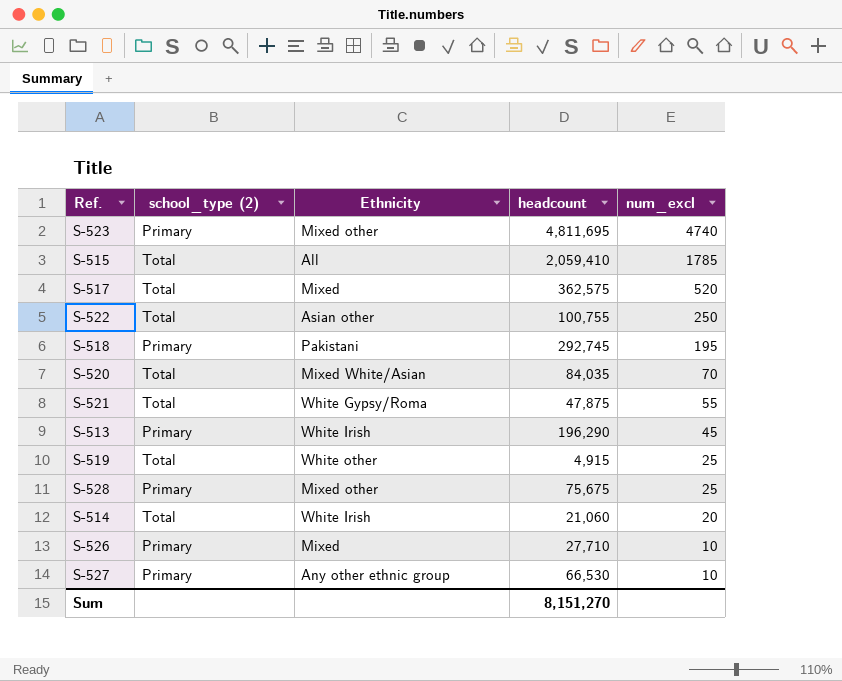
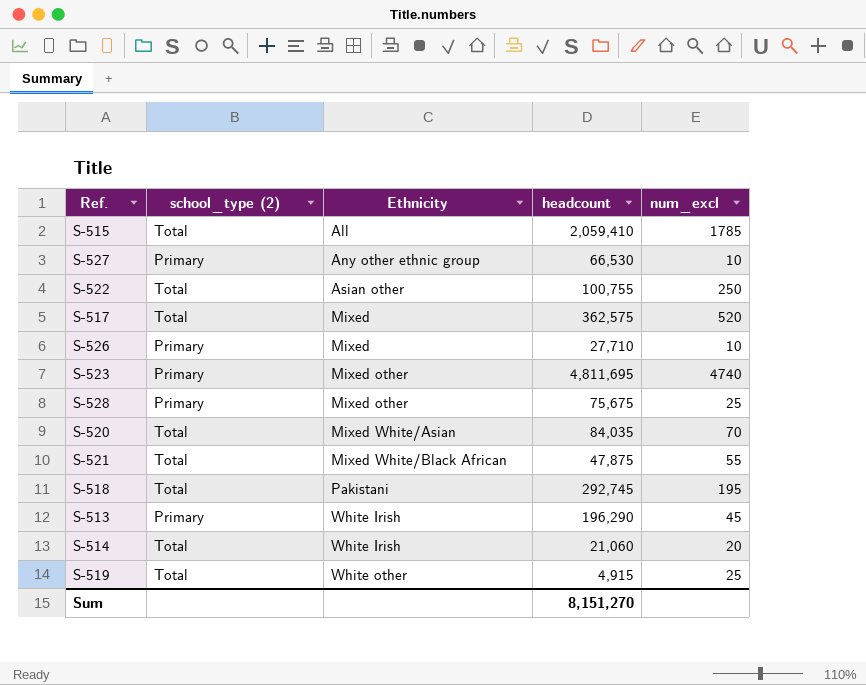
row order: num_excl descending -> Ethnicity ascending
S-521 | Ethnicity: White Gypsy/Roma -> Mixed White/Black African
S-518 | school_type (2): Primary -> Total

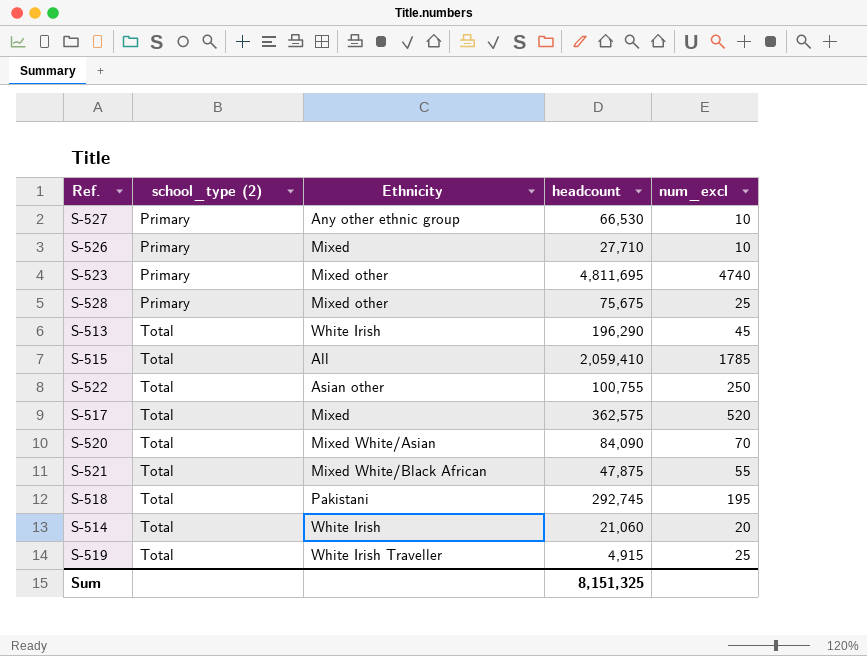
row order: Ethnicity ascending -> school_type (2) ascending
S-513 | school_type (2): Primary -> Total
S-520 | headcount: 84,035 -> 84,090
S-519 | Ethnicity: White other -> White Irish Traveller
Sum | headcount: 8,151,270 -> 8,151,325

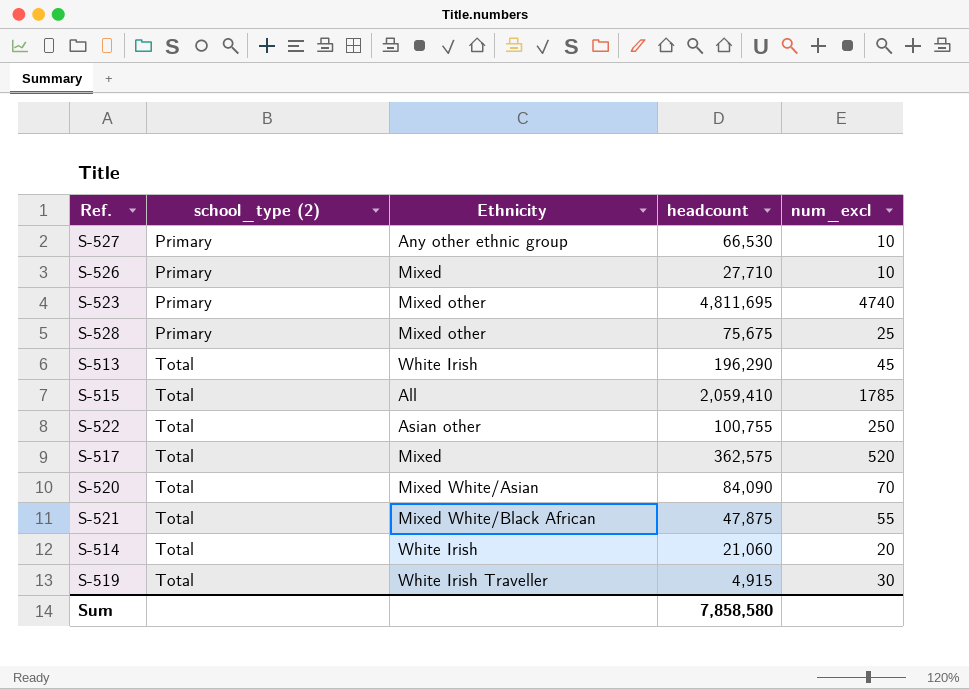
row S-518: Total | Pakistani | 292,745 | 195 -> none
S-519 | num_excl: 25 -> 30
Sum | headcount: 8,151,325 -> 7,858,580

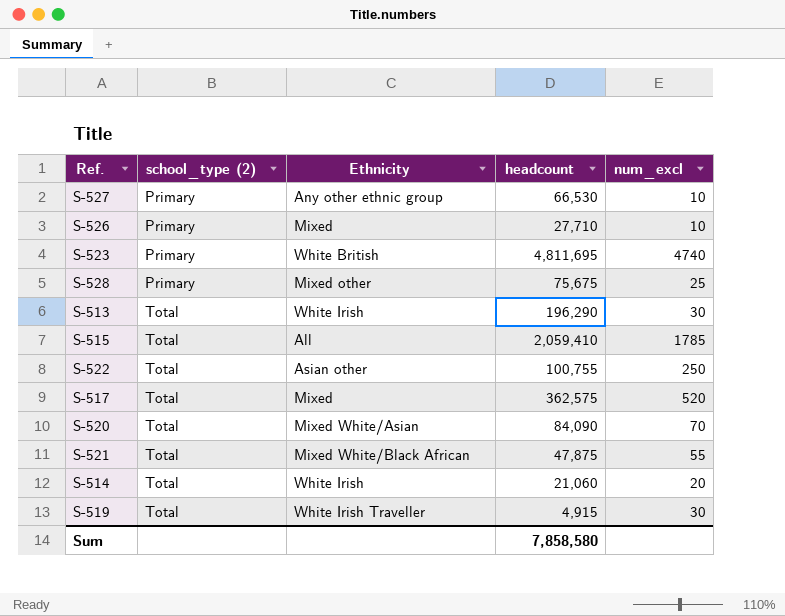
S-523 | Ethnicity: Mixed other -> White British
S-513 | num_excl: 45 -> 30

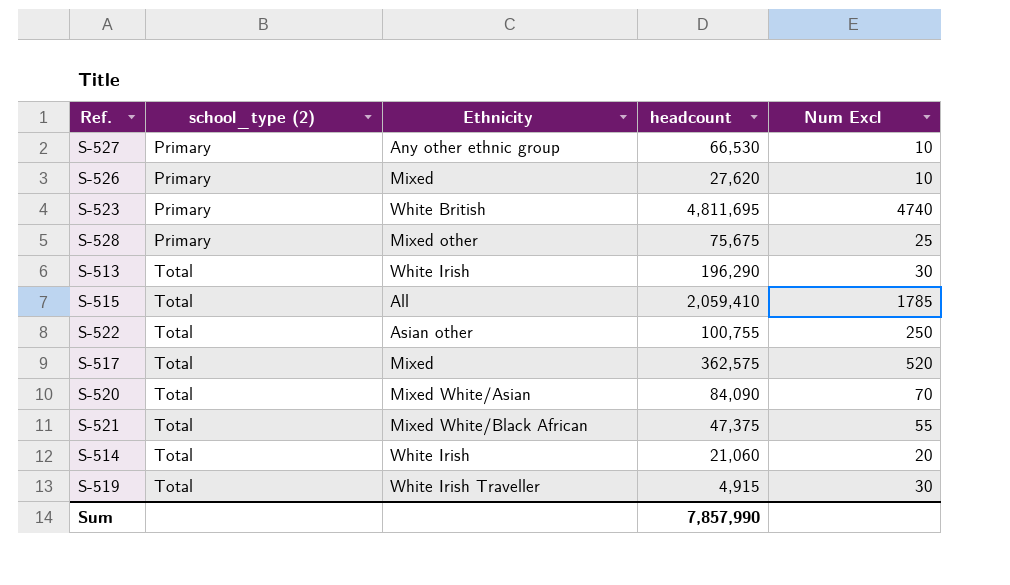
column name: num_excl -> Num Excl
S-526 | headcount: 27,710 -> 27,620
S-521 | headcount: 47,875 -> 47,375
Sum | headcount: 7,858,580 -> 7,857,990

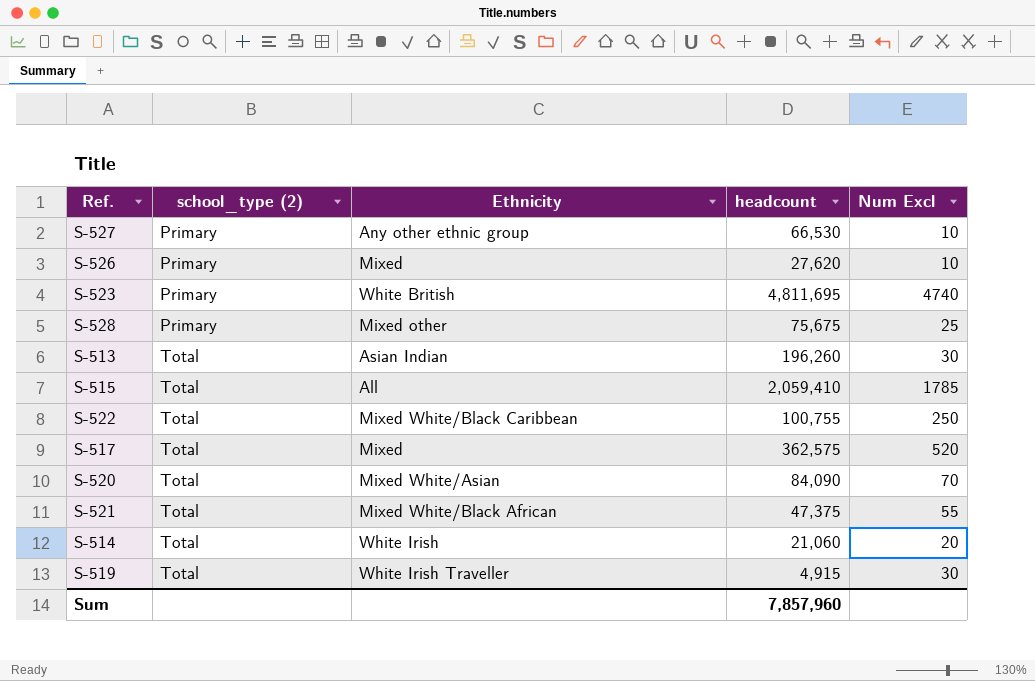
S-513 | Ethnicity: White Irish -> Asian Indian
S-513 | headcount: 196,290 -> 196,260
S-522 | Ethnicity: Asian other -> Mixed White/Black Caribbean
Sum | headcount: 7,857,990 -> 7,857,960

